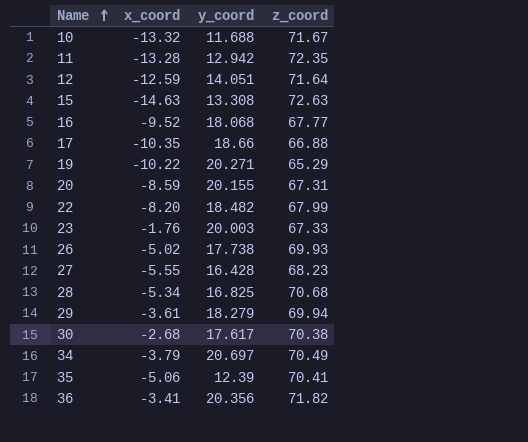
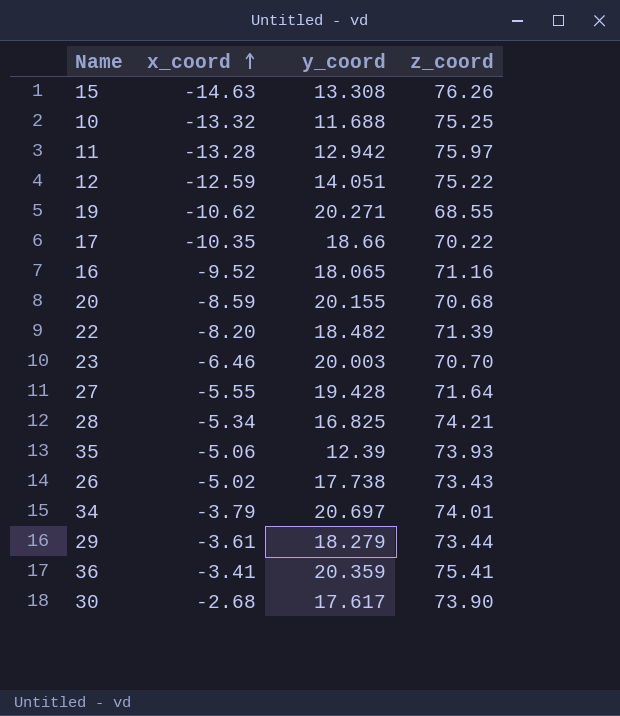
row order: Name ascending -> x_coord ascending
15 | z_coord: 72.63 -> 76.26
10 | z_coord: 71.67 -> 75.25
11 | z_coord: 72.35 -> 75.97
12 | z_coord: 71.64 -> 75.22
19 | x_coord: -10.22 -> -10.62
19 | z_coord: 65.29 -> 68.55
17 | z_coord: 66.88 -> 70.22
16 | y_coord: 18.068 -> 18.065
16 | z_coord: 67.77 -> 71.16
20 | z_coord: 67.31 -> 70.68
22 | z_coord: 67.99 -> 71.39
23 | x_coord: -1.76 -> -6.46
23 | z_coord: 67.33 -> 70.70
27 | y_coord: 16.428 -> 19.428
27 | z_coord: 68.23 -> 71.64
28 | z_coord: 70.68 -> 74.21
35 | z_coord: 70.41 -> 73.93
26 | z_coord: 69.93 -> 73.43
34 | z_coord: 70.49 -> 74.01
29 | z_coord: 69.94 -> 73.44
36 | y_coord: 20.356 -> 20.359
36 | z_coord: 71.82 -> 75.41
30 | z_coord: 70.38 -> 73.90

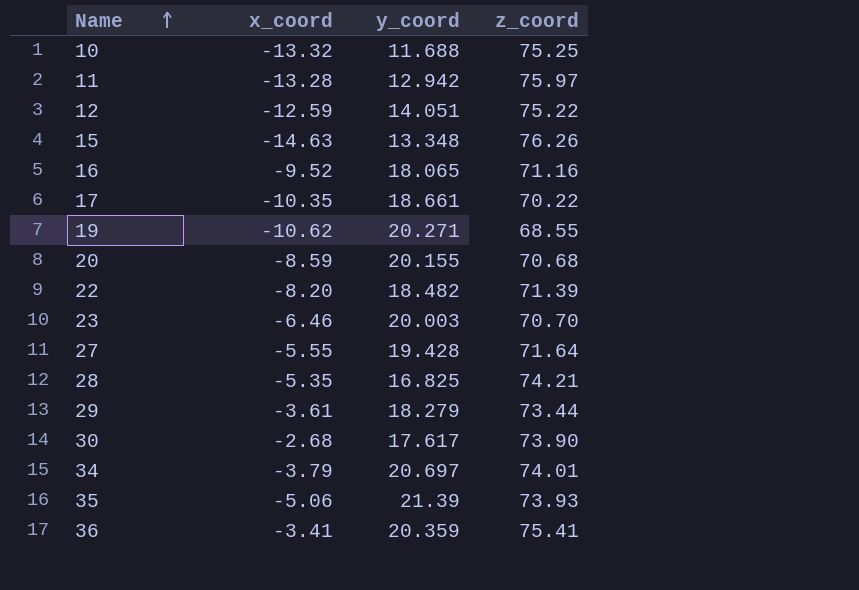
row order: x_coord ascending -> Name ascending
row 26: -5.02 | 17.738 | 73.43 -> none
15 | y_coord: 13.308 -> 13.348
17 | y_coord: 18.66 -> 18.661
28 | x_coord: -5.34 -> -5.35
35 | y_coord: 12.39 -> 21.39

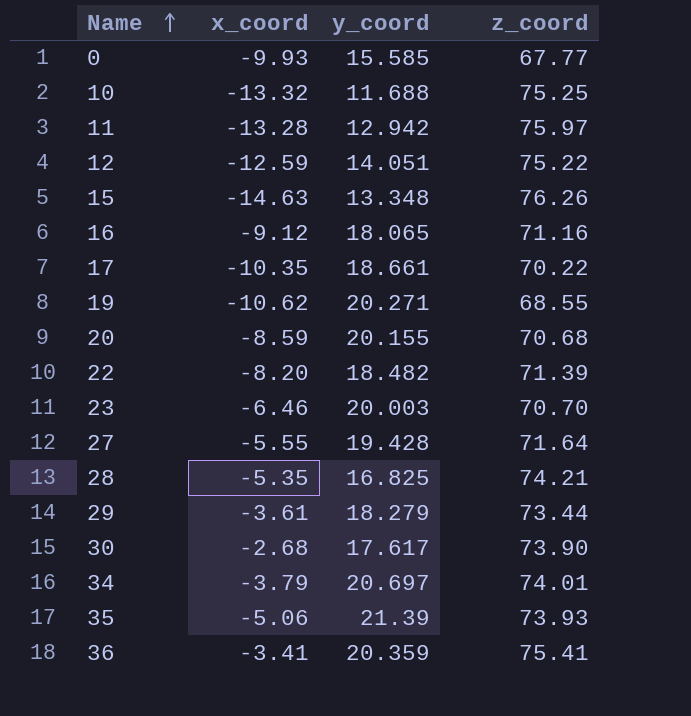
row 0: none -> -9.93 | 15.585 | 67.77
16 | x_coord: -9.52 -> -9.12

